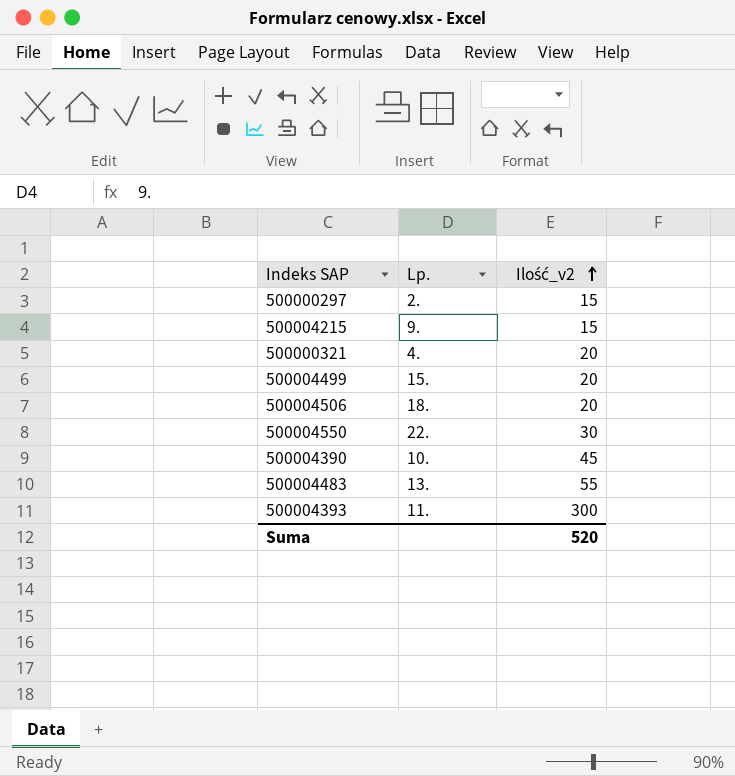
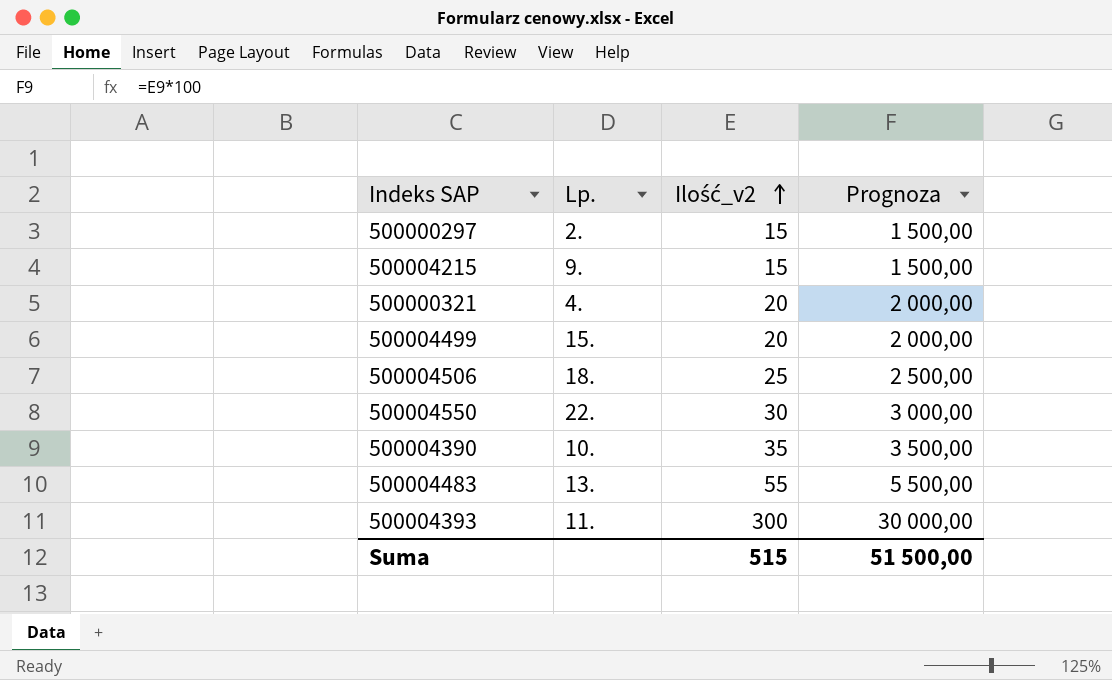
column Prognoza | formula: none -> [Ilość_v2] * 100
500004506 | Ilość_v2: 20 -> 25
500004390 | Ilość_v2: 45 -> 35
Suma | Ilość_v2: 520 -> 515

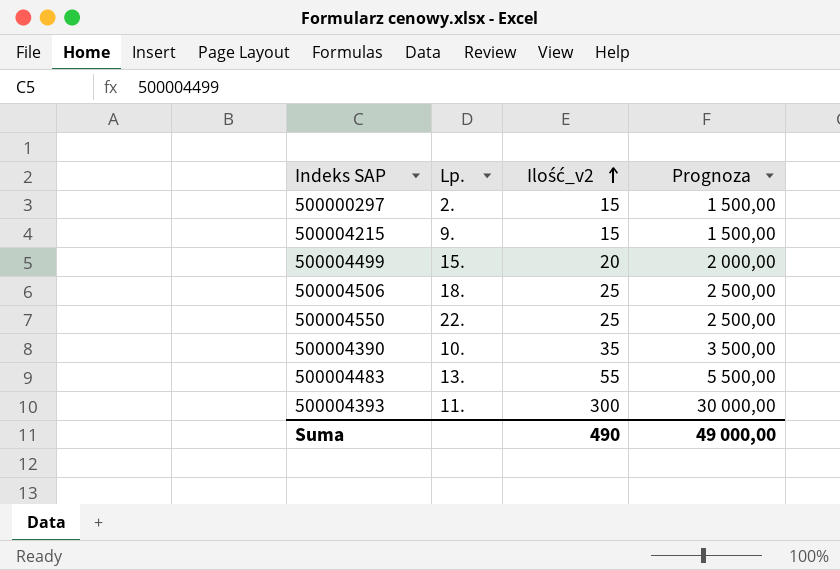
row 500000321: 4. | 20 | 2 000,00 -> none
500004550 | Ilość_v2: 30 -> 25
500004550 | Prognoza: 3 000,00 -> 2 500,00
Suma | Ilość_v2: 515 -> 490
Suma | Prognoza: 51 500,00 -> 49 000,00

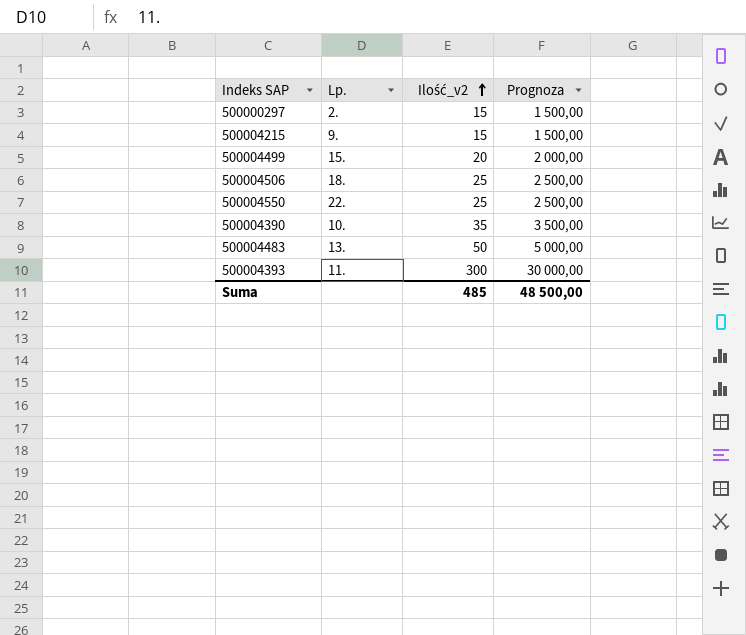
500004483 | Ilość_v2: 55 -> 50
500004483 | Prognoza: 5 500,00 -> 5 000,00
Suma | Ilość_v2: 490 -> 485
Suma | Prognoza: 49 000,00 -> 48 500,00

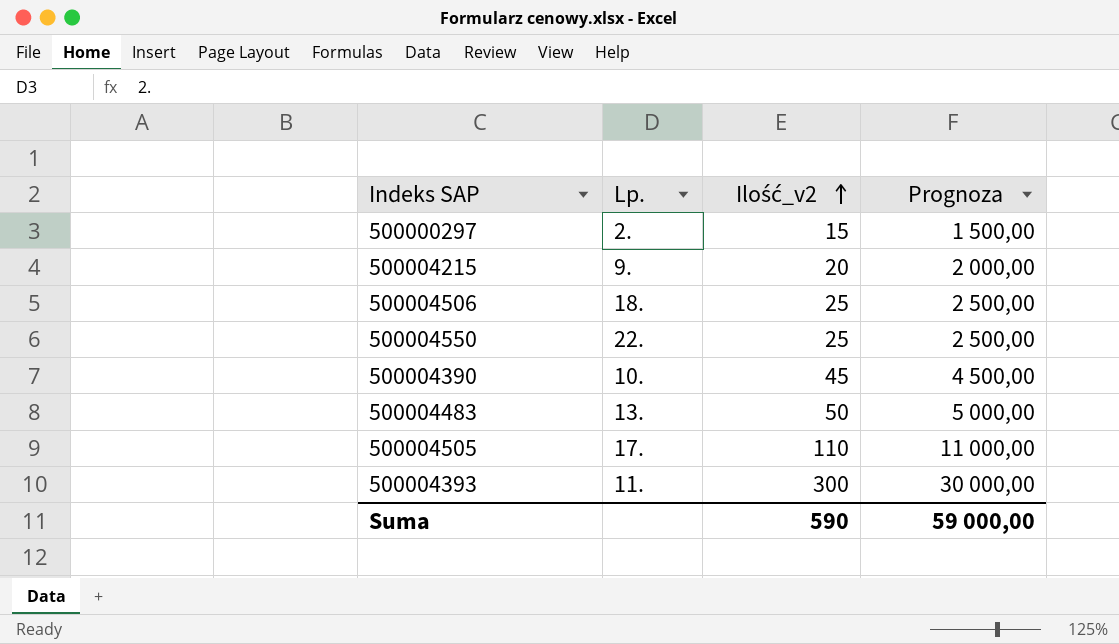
row 500004499: 15. | 20 | 2 000,00 -> none
500004215 | Ilość_v2: 15 -> 20
500004215 | Prognoza: 1 500,00 -> 2 000,00
500004390 | Ilość_v2: 35 -> 45
500004390 | Prognoza: 3 500,00 -> 4 500,00
row 500004505: none -> 17. | 110 | 11 000,00
Suma | Ilość_v2: 485 -> 590
Suma | Prognoza: 48 500,00 -> 59 000,00

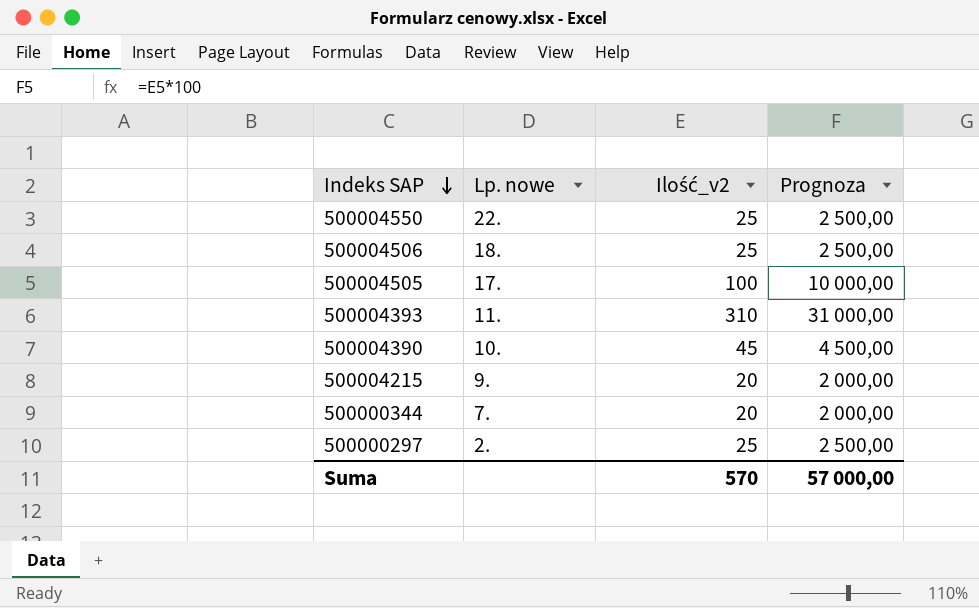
row order: Ilość_v2 ascending -> Indeks SAP descending
column name: Lp. -> Lp. nowe
row 500004483: 13. | 50 | 5 000,00 -> none
500004505 | Ilość_v2: 110 -> 100
500004505 | Prognoza: 11 000,00 -> 10 000,00
500004393 | Ilość_v2: 300 -> 310
500004393 | Prognoza: 30 000,00 -> 31 000,00
row 500000344: none -> 7. | 20 | 2 000,00
500000297 | Ilość_v2: 15 -> 25
500000297 | Prognoza: 1 500,00 -> 2 500,00
Suma | Ilość_v2: 590 -> 570
Suma | Prognoza: 59 000,00 -> 57 000,00

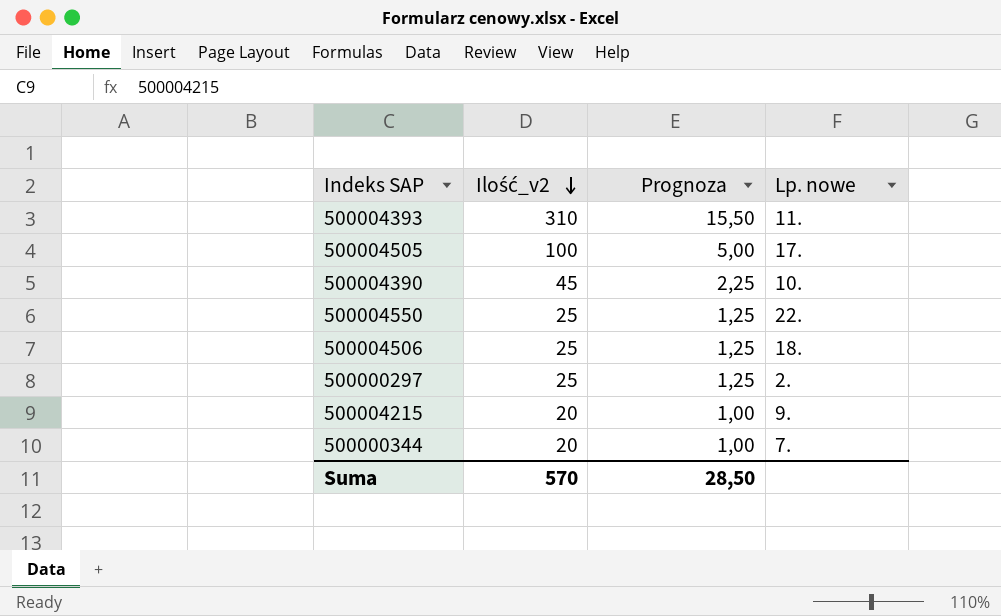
row order: Indeks SAP descending -> Ilość_v2 descending
column Prognoza | formula: [Ilość_v2] * 100 -> [Ilość_v2] * 0,05
column Lp. nowe | position: 2 -> 4
Suma | Prognoza: 57 000,00 -> 28,50

